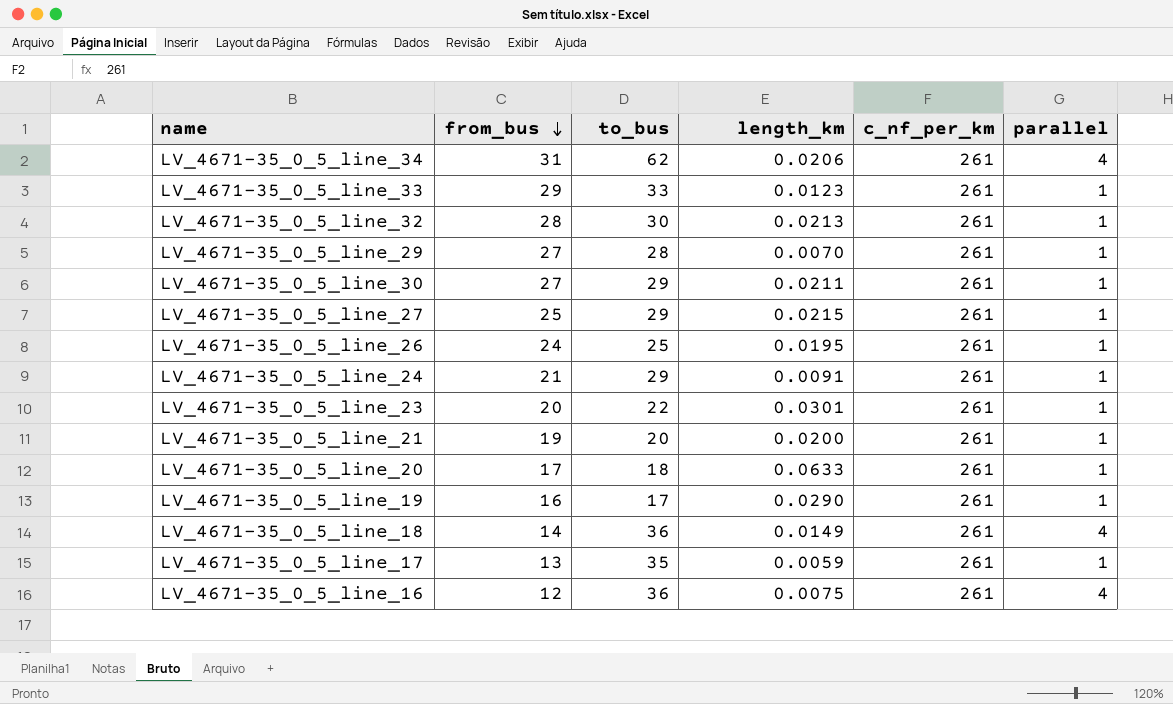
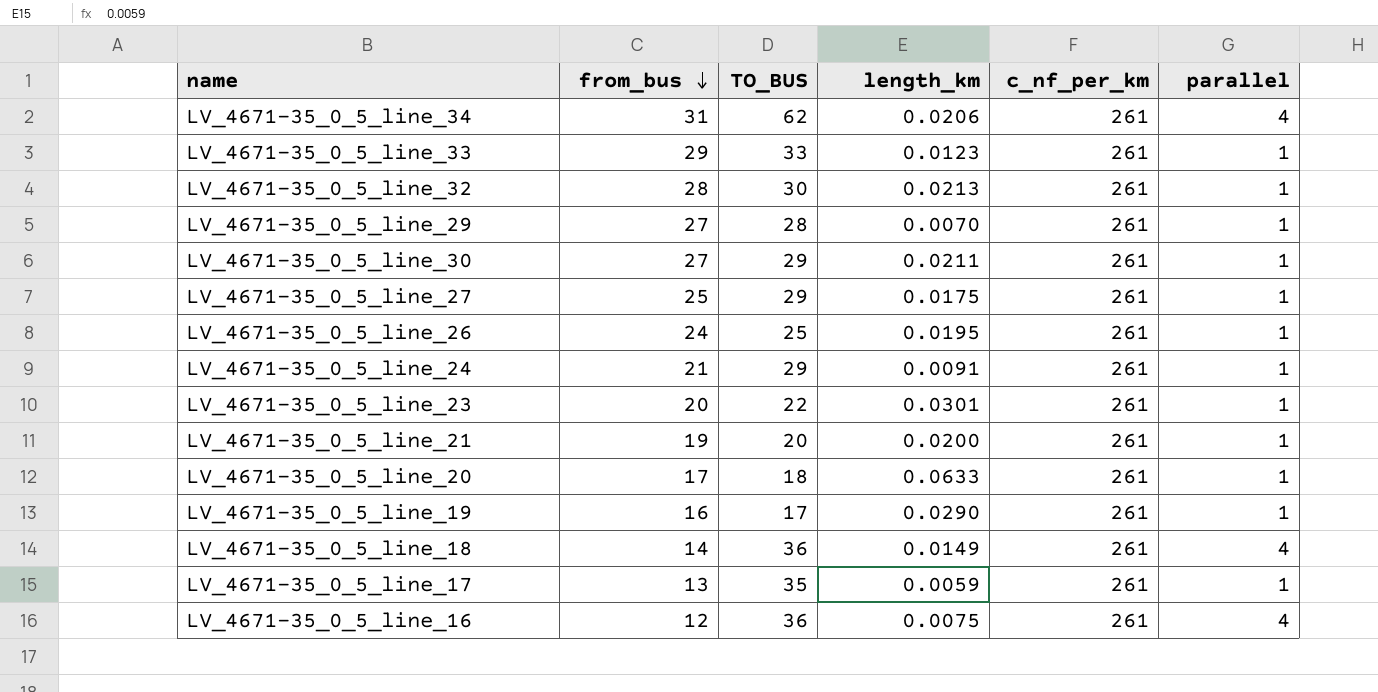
column name: to_bus -> TO_BUS
LV_4671-35_0_5_line_27 | length_km: 0.0215 -> 0.0175

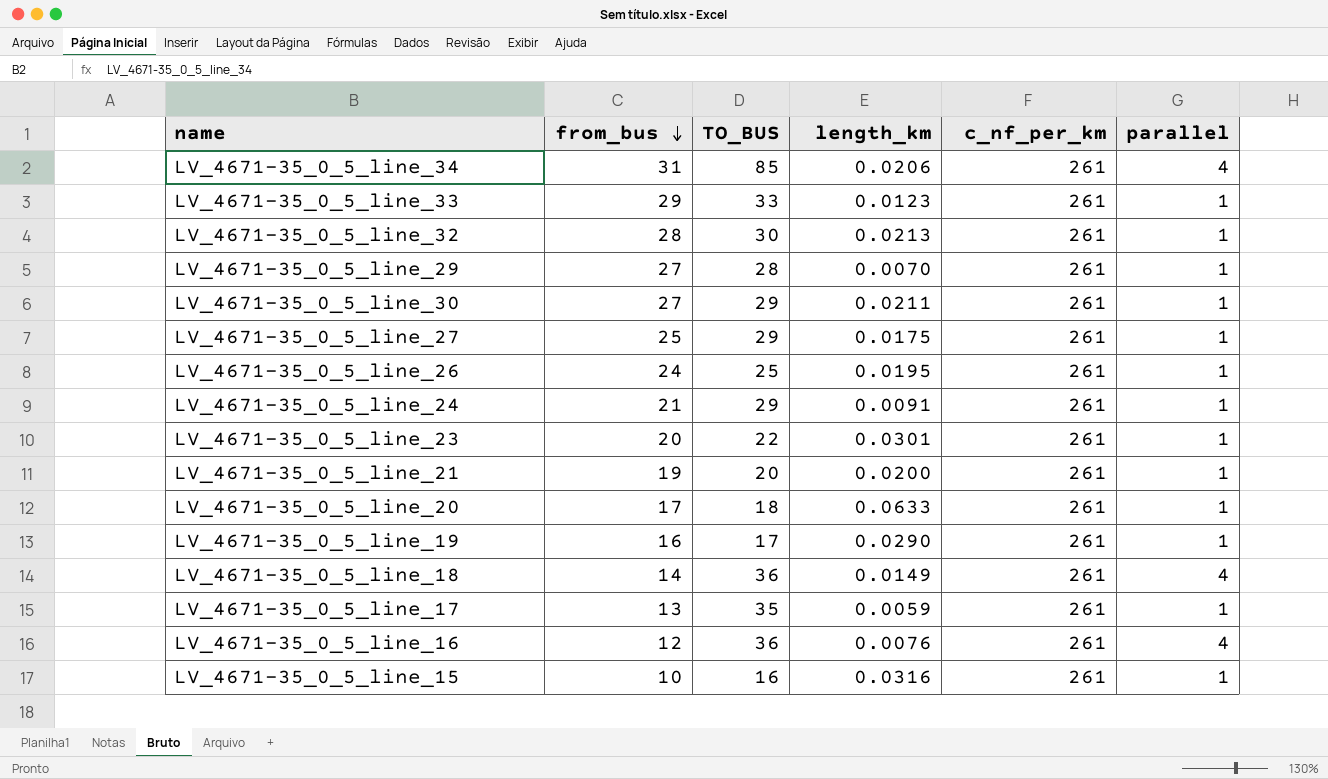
LV_4671-35_0_5_line_34 | TO_BUS: 62 -> 85
LV_4671-35_0_5_line_16 | length_km: 0.0075 -> 0.0076
row LV_4671-35_0_5_line_15: none -> 10 | 16 | 0.0316 | 261 | 1

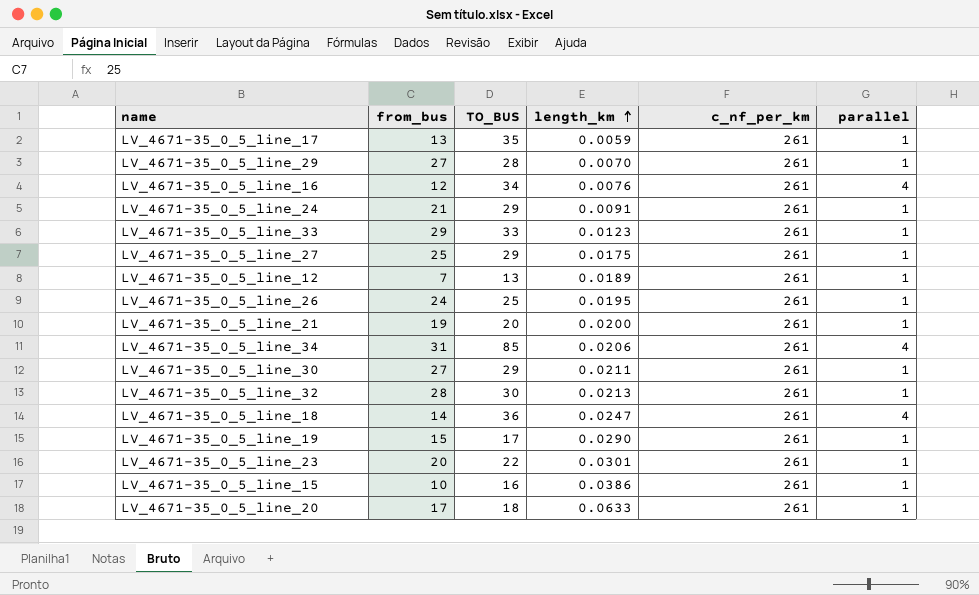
row order: from_bus descending -> length_km ascending
LV_4671-35_0_5_line_16 | TO_BUS: 36 -> 34
row LV_4671-35_0_5_line_12: none -> 7 | 13 | 0.0189 | 261 | 1
LV_4671-35_0_5_line_18 | length_km: 0.0149 -> 0.0247
LV_4671-35_0_5_line_19 | from_bus: 16 -> 15
LV_4671-35_0_5_line_15 | length_km: 0.0316 -> 0.0386

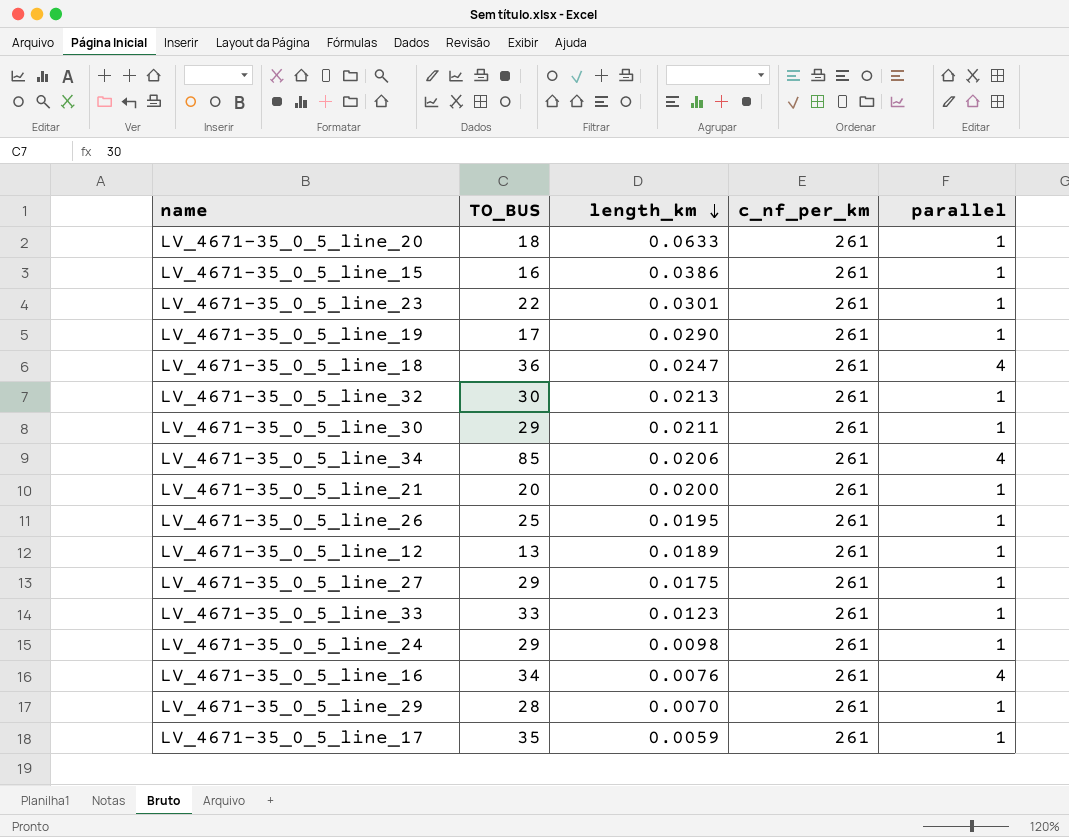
row order: length_km ascending -> length_km descending
column from_bus | position: 2 -> none
LV_4671-35_0_5_line_24 | length_km: 0.0091 -> 0.0098

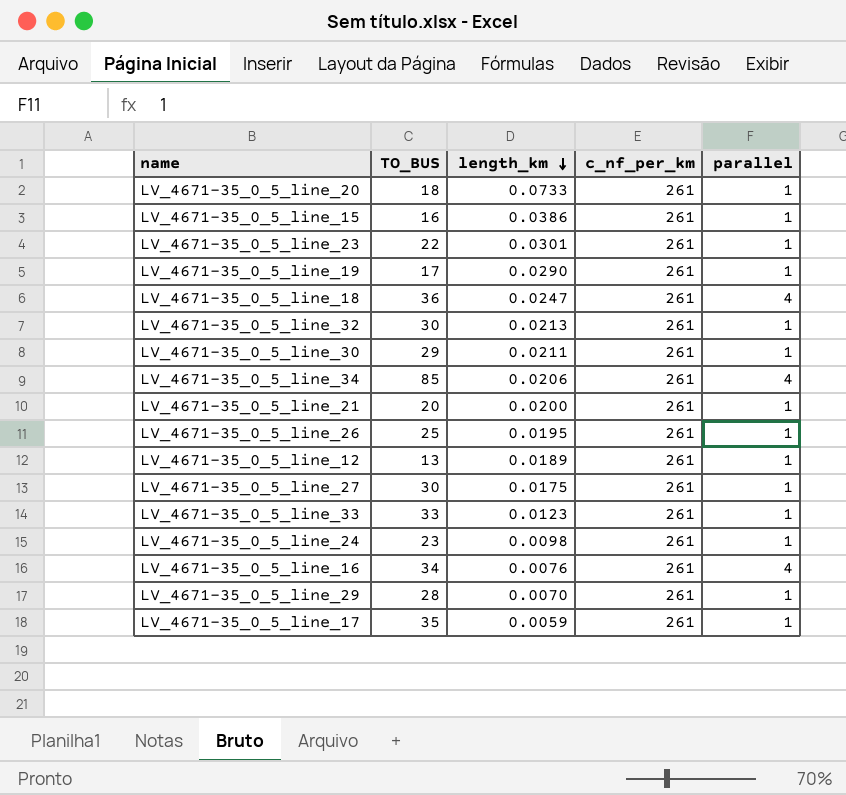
LV_4671-35_0_5_line_20 | length_km: 0.0633 -> 0.0733
LV_4671-35_0_5_line_27 | TO_BUS: 29 -> 30
LV_4671-35_0_5_line_24 | TO_BUS: 29 -> 23

